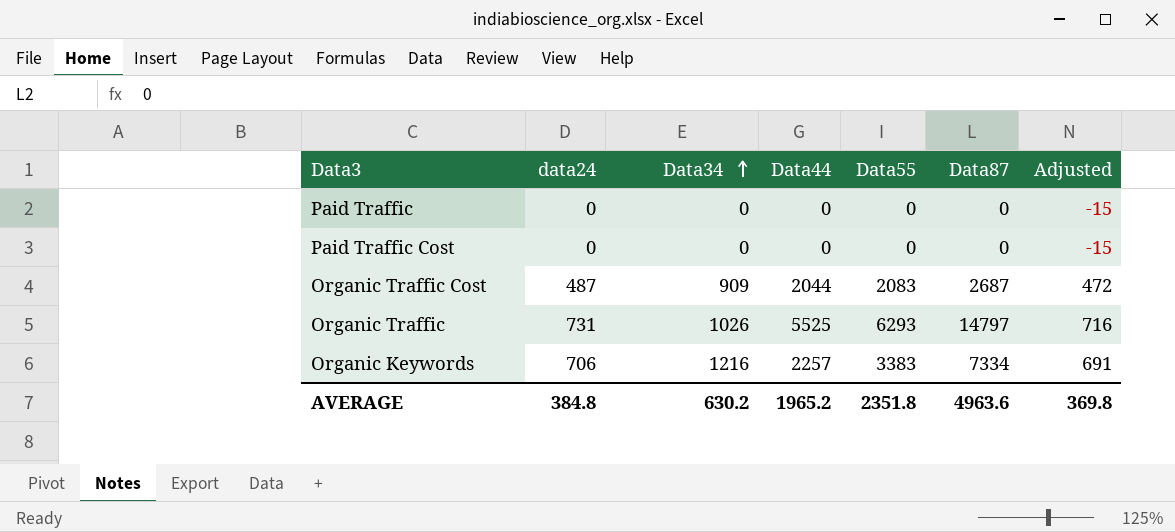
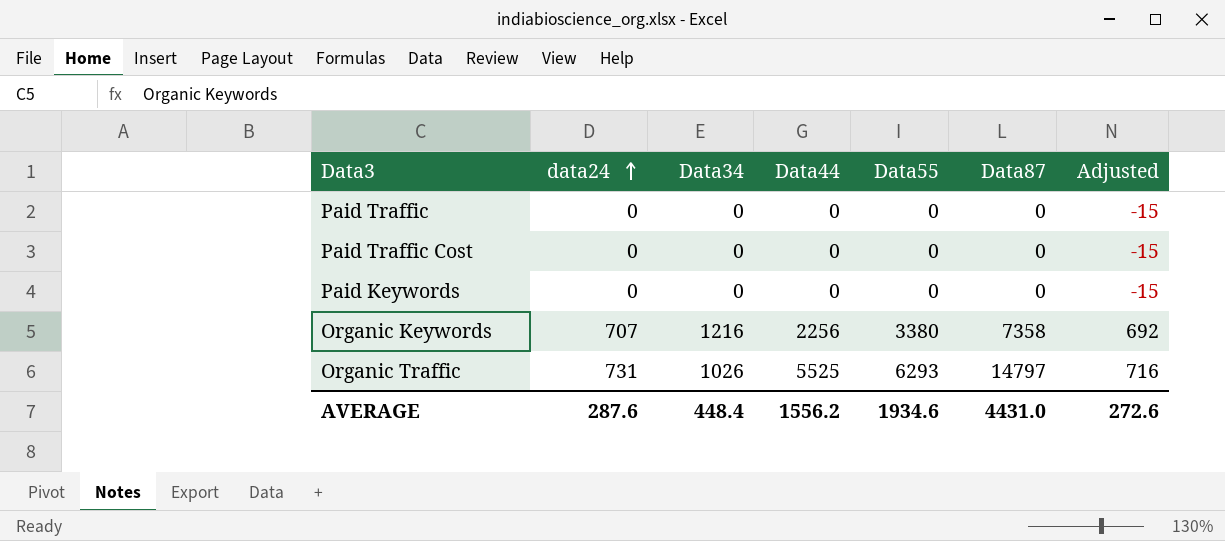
row order: Data34 ascending -> data24 ascending
row Organic Traffic Cost: 487 | 909 | 2044 | 2083 | 2687 | 472 -> none
row Paid Keywords: none -> 0 | 0 | 0 | 0 | 0 | -15
Organic Keywords | data24: 706 -> 707
Organic Keywords | Data44: 2257 -> 2256
Organic Keywords | Data55: 3383 -> 3380
Organic Keywords | Data87: 7334 -> 7358
Organic Keywords | Adjusted: 691 -> 692
AVERAGE | data24: 384.8 -> 287.6
AVERAGE | Data34: 630.2 -> 448.4
AVERAGE | Data44: 1965.2 -> 1556.2
AVERAGE | Data55: 2351.8 -> 1934.6
AVERAGE | Data87: 4963.6 -> 4431.0
AVERAGE | Adjusted: 369.8 -> 272.6

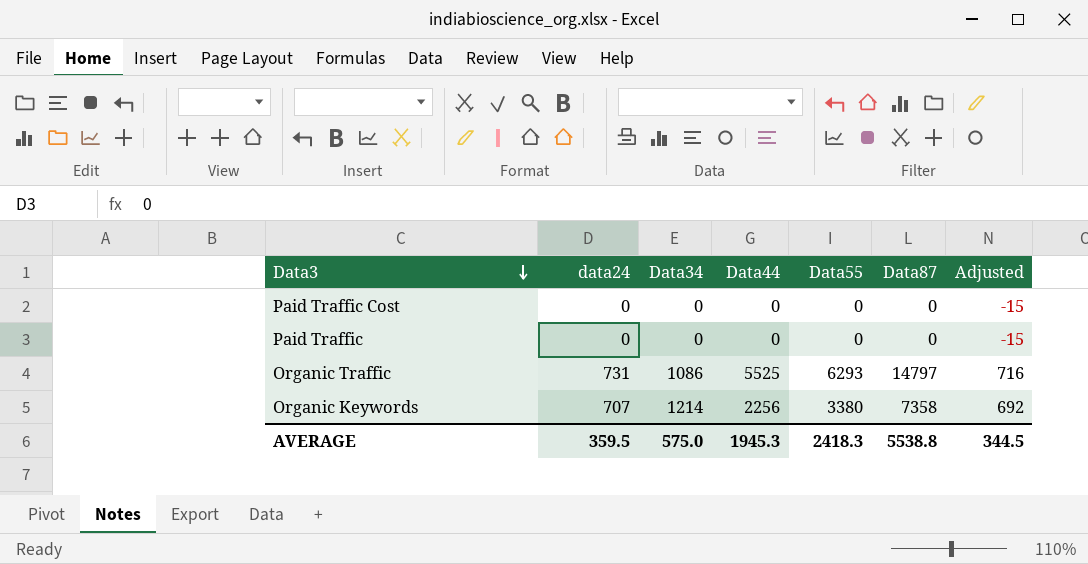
row order: data24 ascending -> Data3 descending
row Paid Keywords: 0 | 0 | 0 | 0 | 0 | -15 -> none
Organic Traffic | Data34: 1026 -> 1086
Organic Keywords | Data34: 1216 -> 1214
AVERAGE | data24: 287.6 -> 359.5
AVERAGE | Data34: 448.4 -> 575.0
AVERAGE | Data44: 1556.2 -> 1945.3
AVERAGE | Data55: 1934.6 -> 2418.3
AVERAGE | Data87: 4431.0 -> 5538.8
AVERAGE | Adjusted: 272.6 -> 344.5

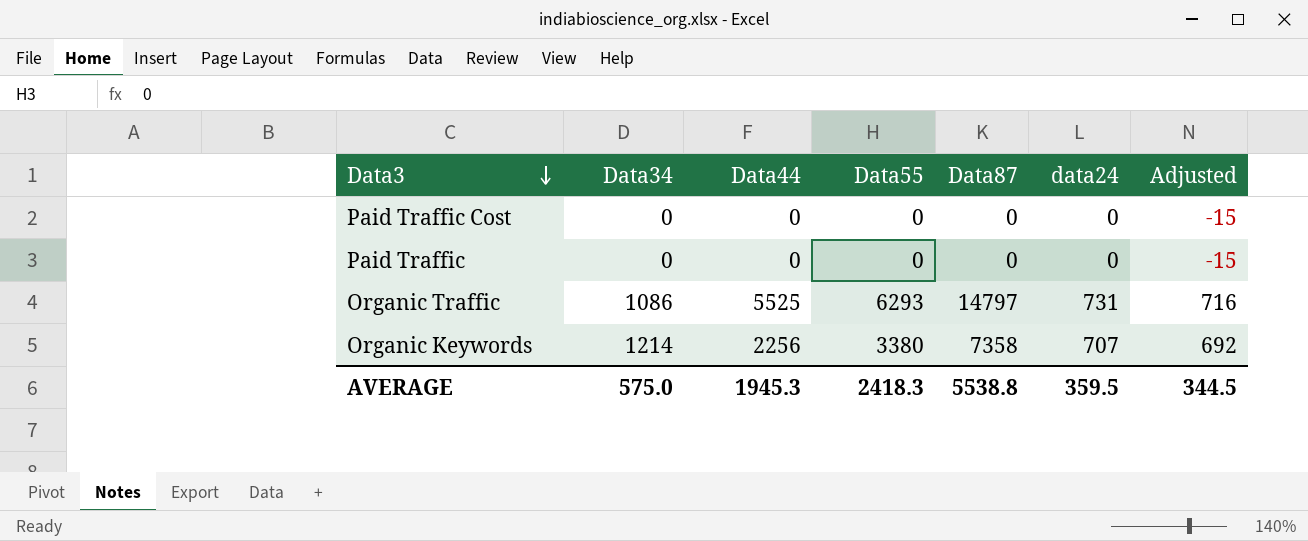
column data24 | position: 2 -> 6

